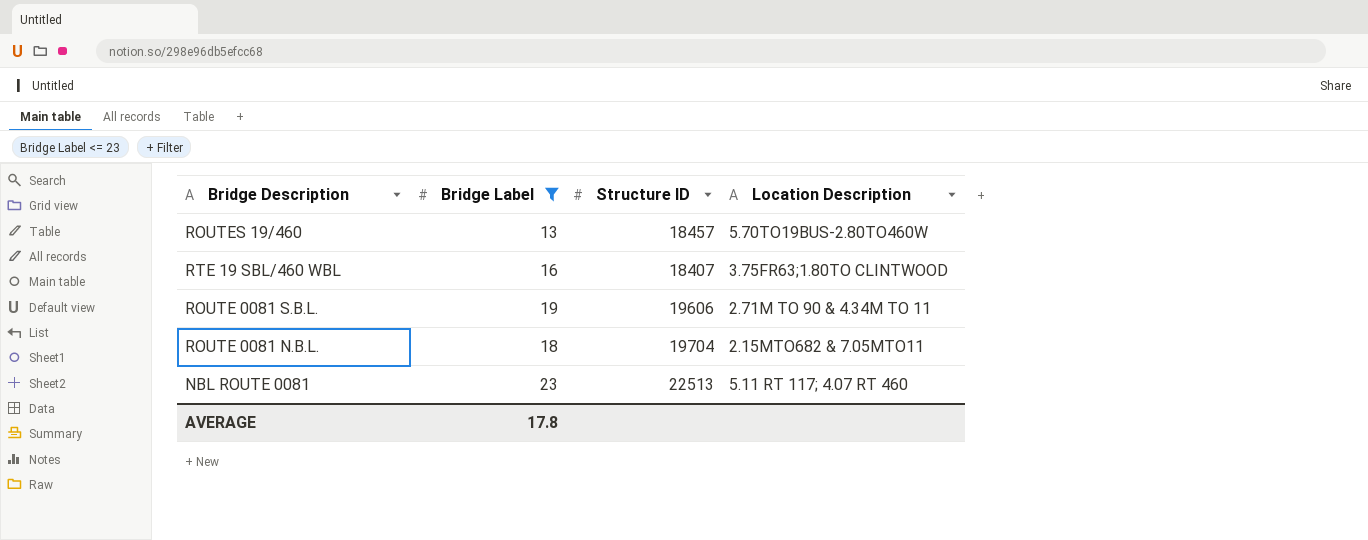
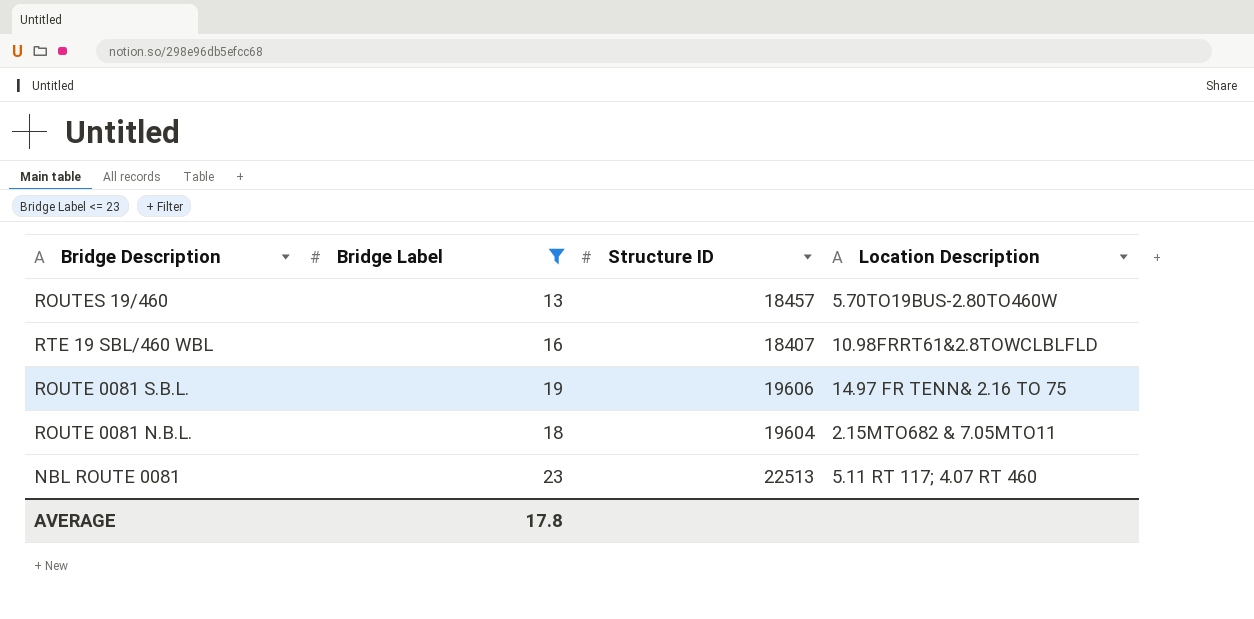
RTE 19 SBL/460 WBL | Location Description: 3.75FR63;1.80TO CLINTWOOD -> 10.98FRRT61&2.8TOWCLBLFLD
ROUTE 0081 S.B.L. | Location Description: 2.71M TO 90 & 4.34M TO 11 -> 14.97 FR TENN& 2.16 TO 75
ROUTE 0081 N.B.L. | Structure ID: 19704 -> 19604

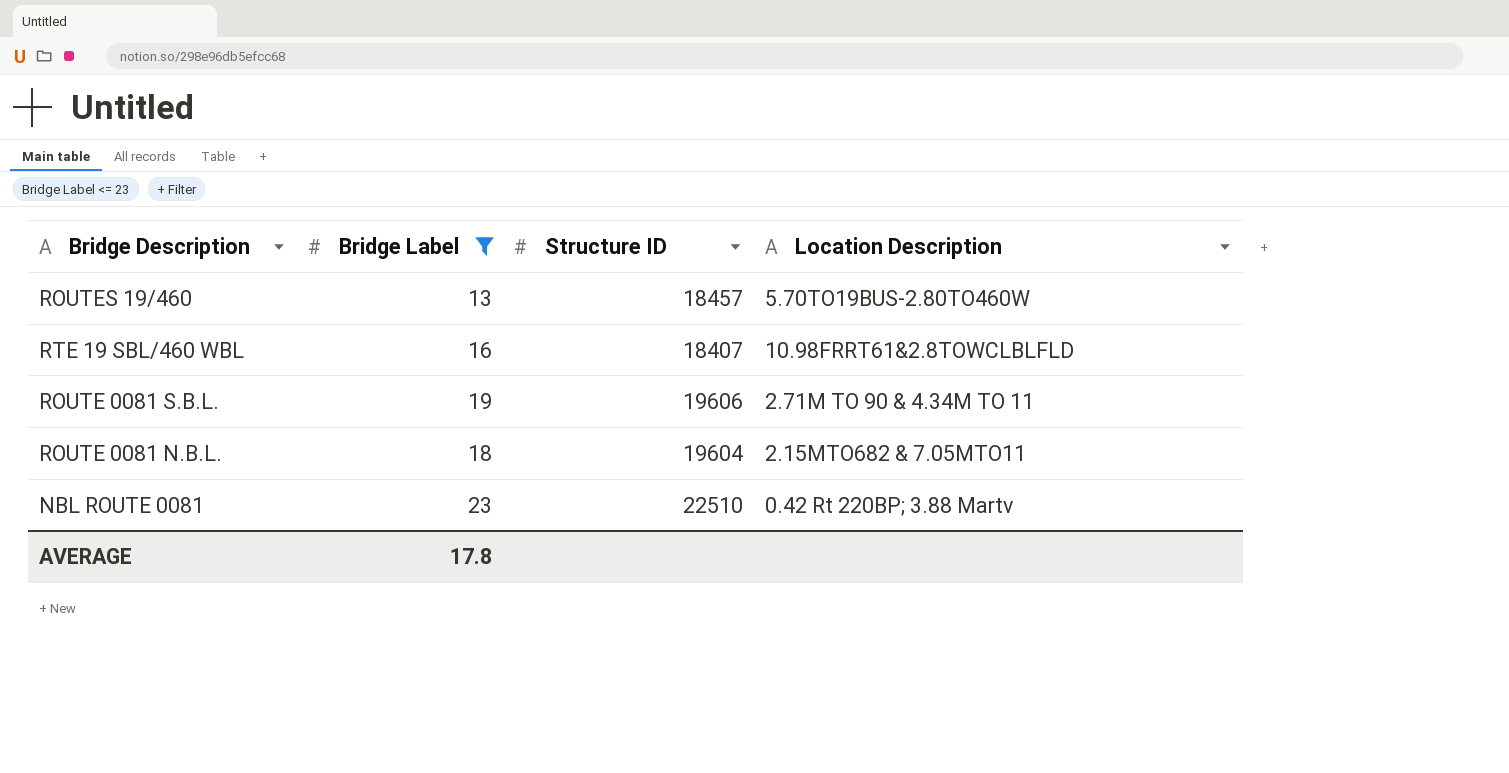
ROUTE 0081 S.B.L. | Location Description: 14.97 FR TENN& 2.16 TO 75 -> 2.71M TO 90 & 4.34M TO 11
NBL ROUTE 0081 | Structure ID: 22513 -> 22510
NBL ROUTE 0081 | Location Description: 5.11 RT 117; 4.07 RT 460 -> 0.42 Rt 220BP; 3.88 Martv

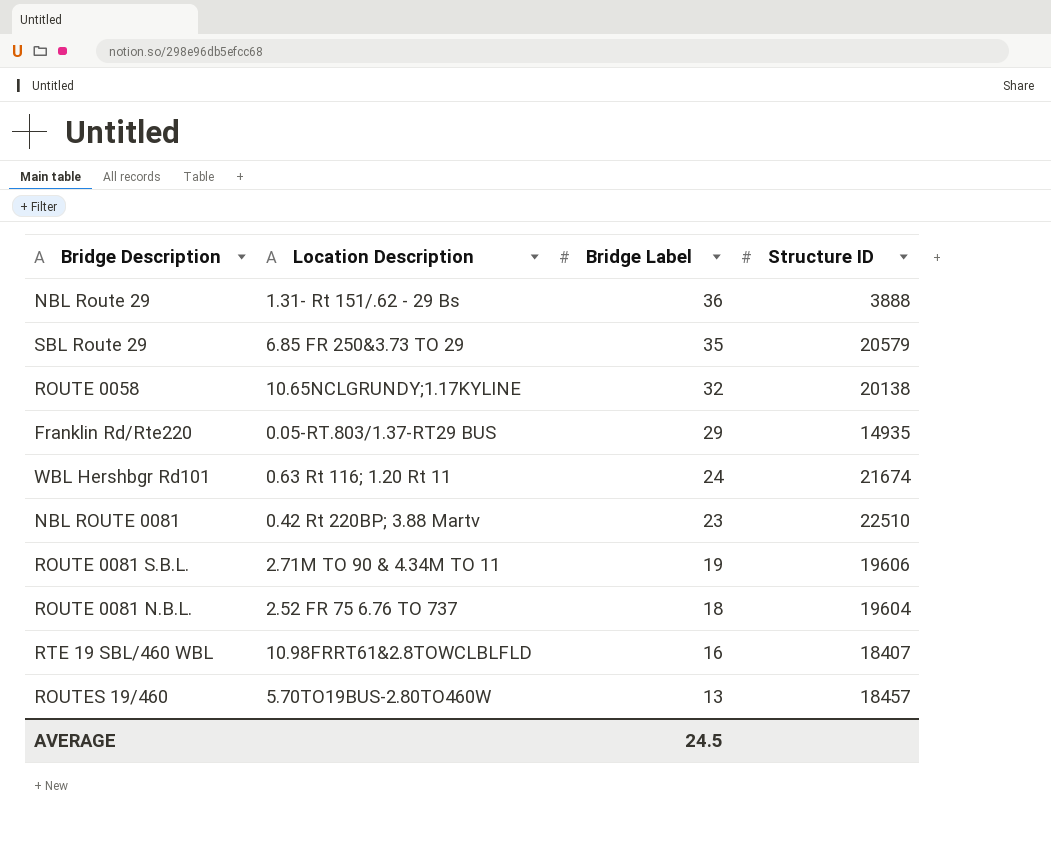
filter: Bridge Label <= 23 -> none
row order: none -> Bridge Label descending
column Location Description | position: 4 -> 2
ROUTE 0081 N.B.L. | Location Description: 2.15MTO682 & 7.05MTO11 -> 2.52 FR 75 6.76 TO 737
AVERAGE | Bridge Label: 17.8 -> 24.5

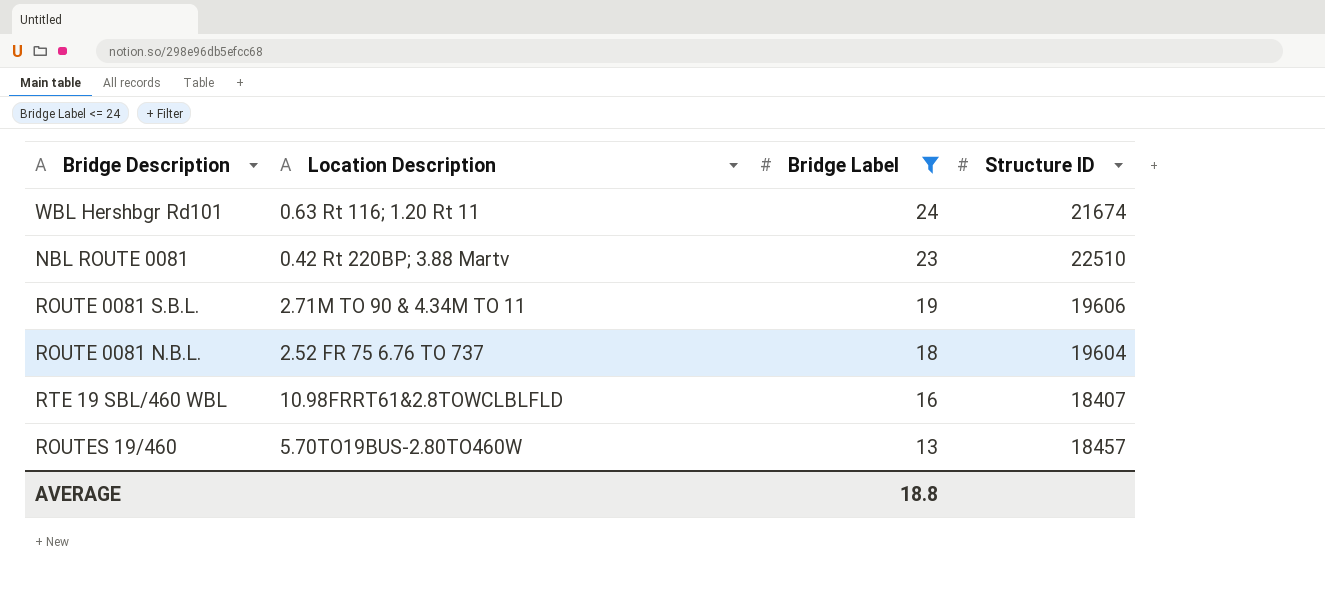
filter: none -> Bridge Label <= 24
AVERAGE | Bridge Label: 24.5 -> 18.8

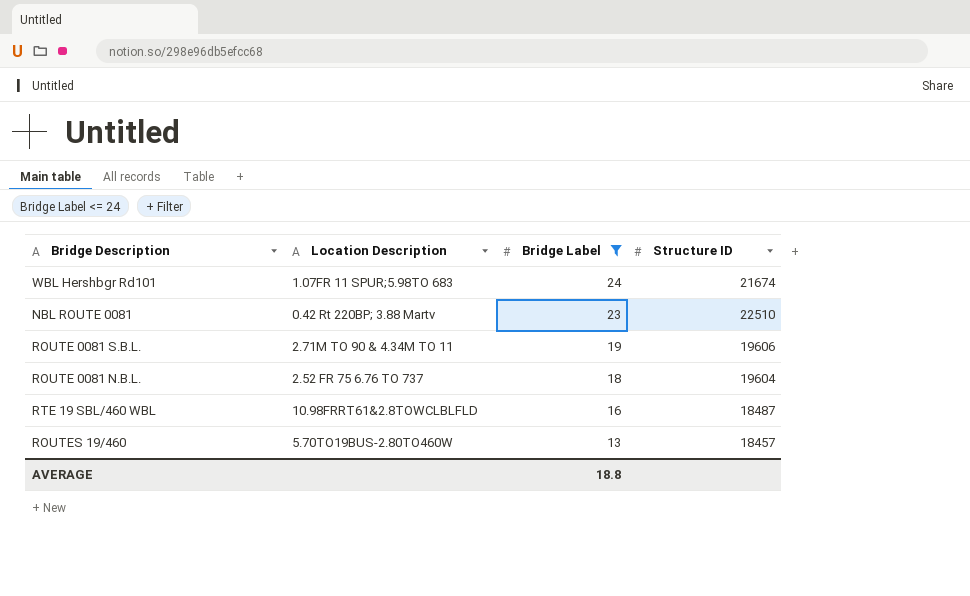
WBL Hershbgr Rd101 | Location Description: 0.63 Rt 116; 1.20 Rt 11 -> 1.07FR 11 SPUR;5.98TO 683
RTE 19 SBL/460 WBL | Structure ID: 18407 -> 18487

